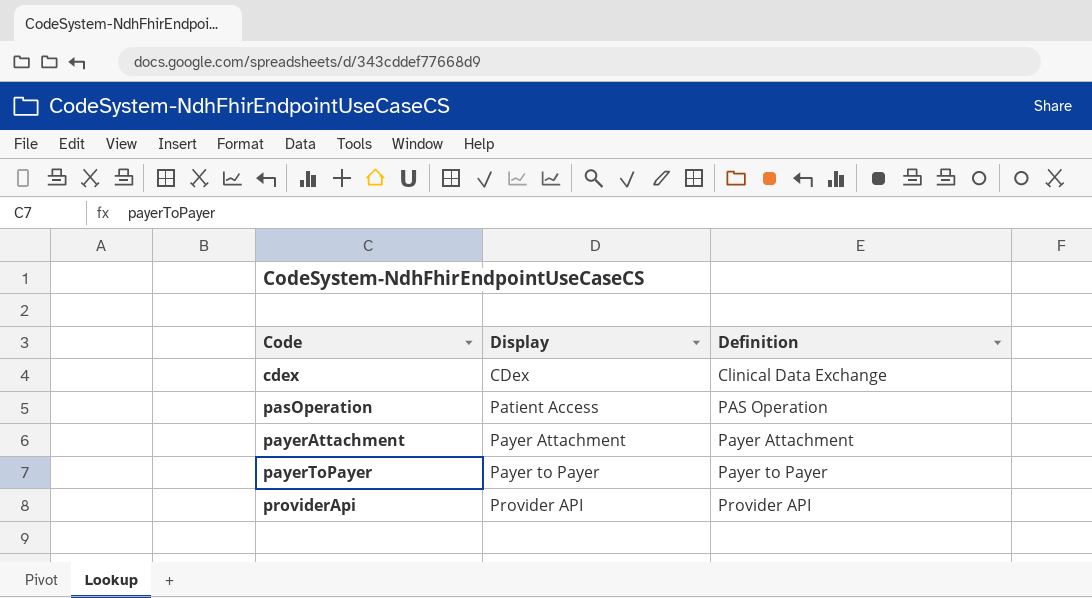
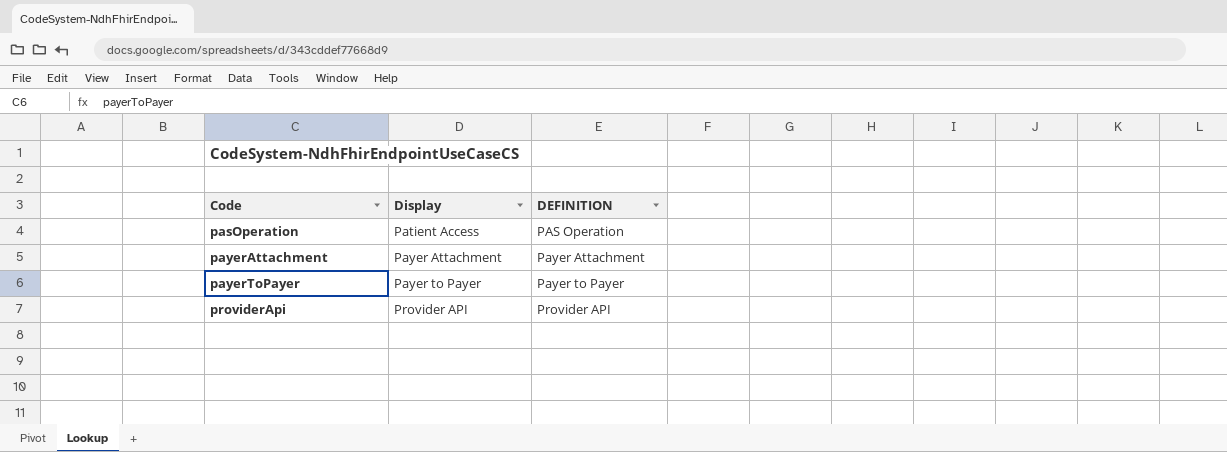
column name: Definition -> DEFINITION
row cdex: CDex | Clinical Data Exchange -> none

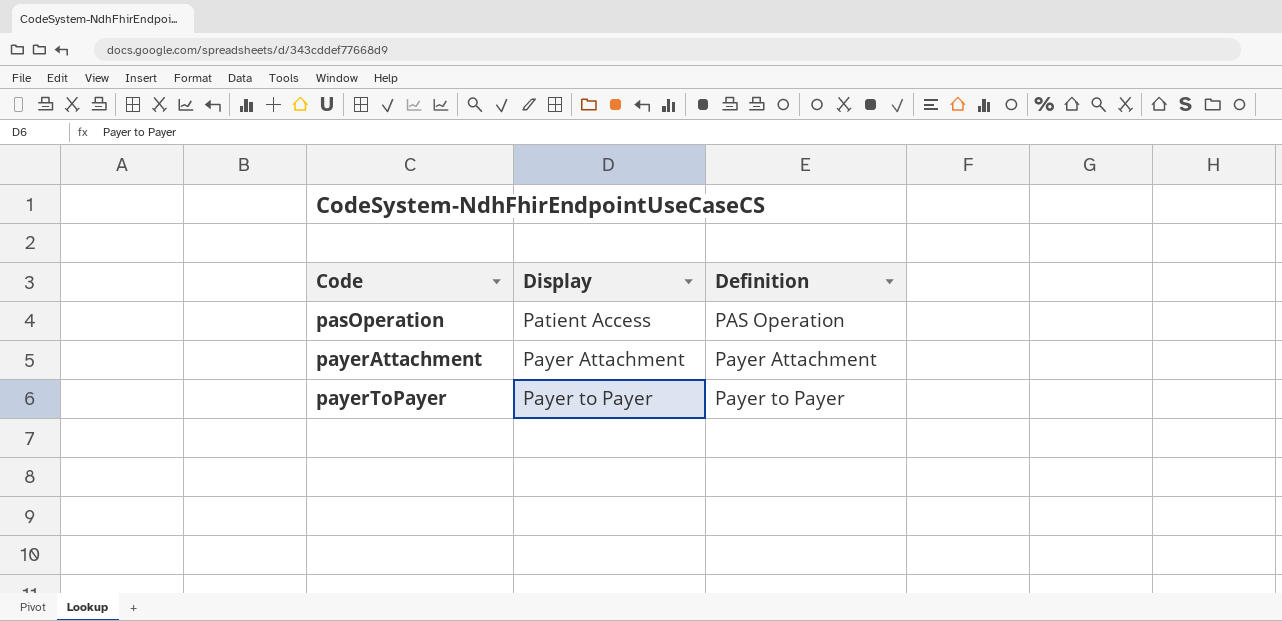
column name: DEFINITION -> Definition
row providerApi: Provider API | Provider API -> none

